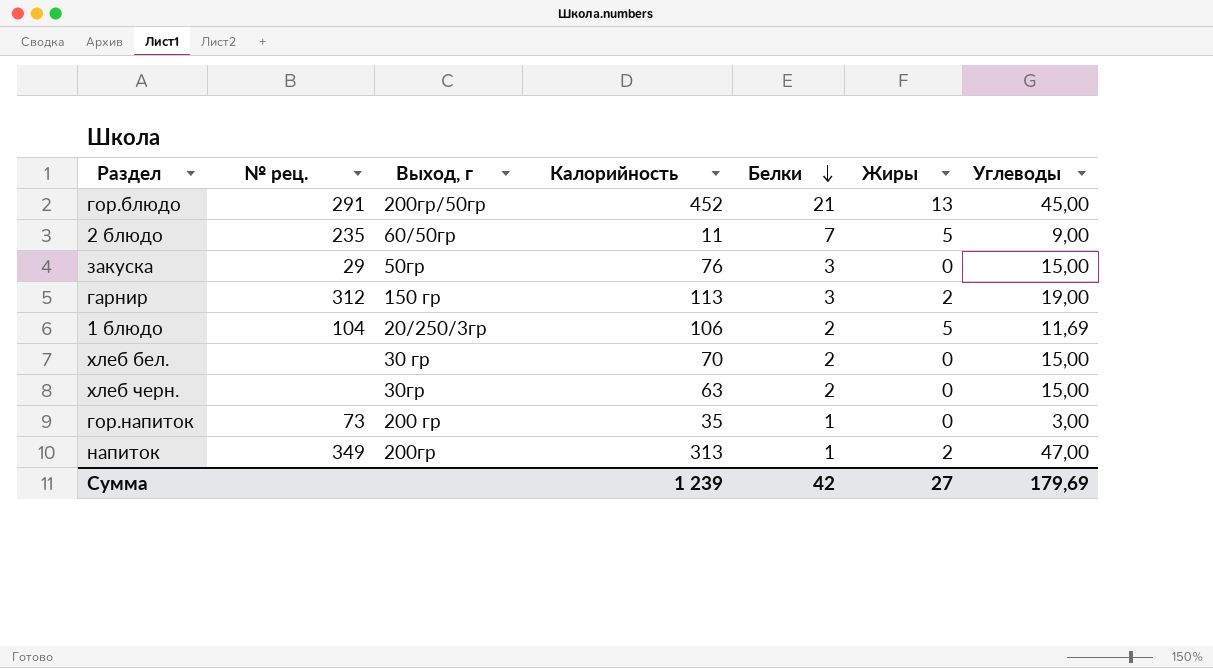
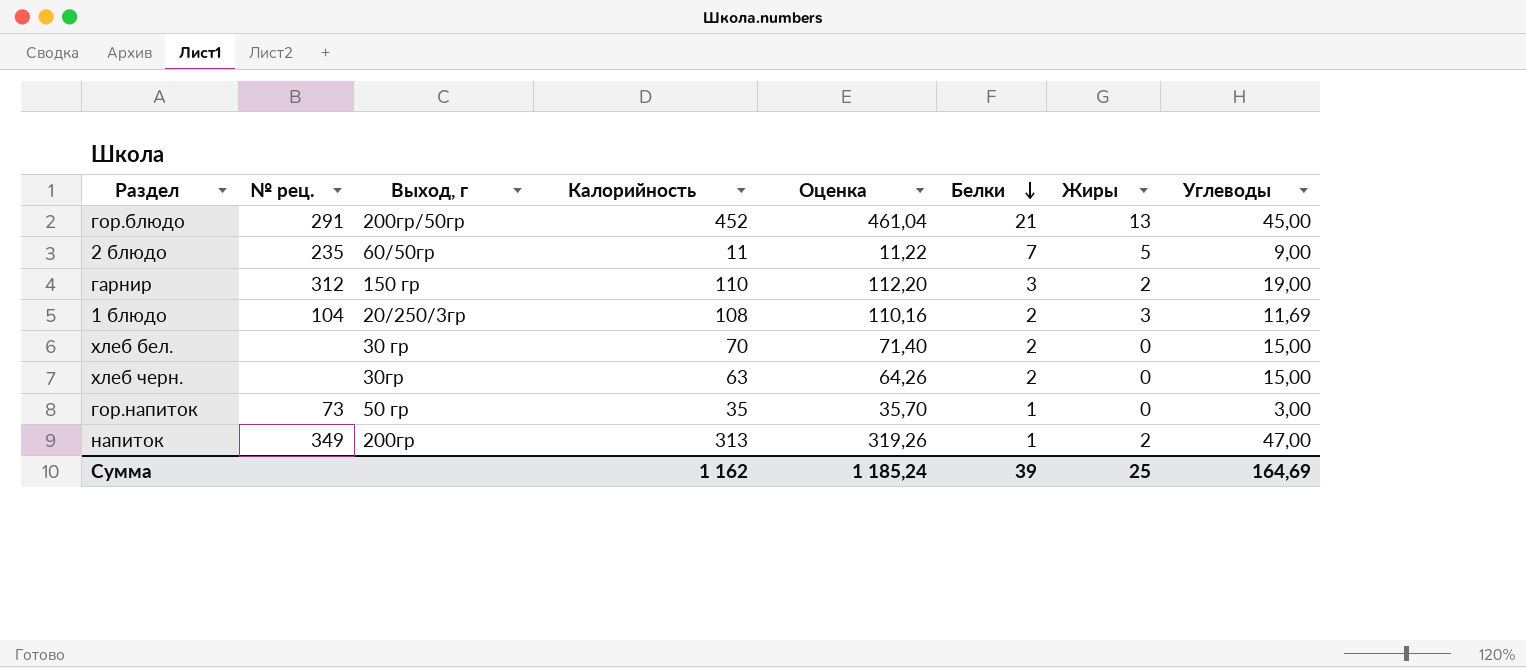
column Оценка | formula: none -> [Калорийность] * 1,02
row закуска: 29 | 50гр | 76 | 3 | 0 | 15,00 -> none
гарнир | Калорийность: 113 -> 110
1 блюдо | Калорийность: 106 -> 108
1 блюдо | Жиры: 5 -> 3
гор.напиток | Выход, г: 200 гр -> 50 гр
Сумма | Калорийность: 1 239 -> 1 162
Сумма | Белки: 42 -> 39
Сумма | Жиры: 27 -> 25
Сумма | Углеводы: 179,69 -> 164,69

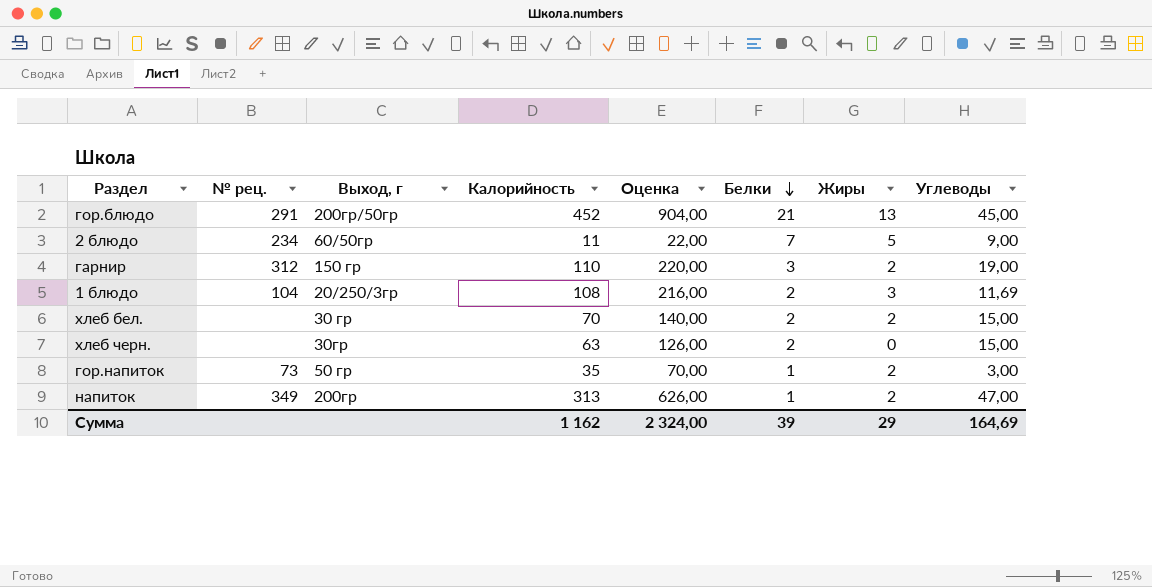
column Оценка | formula: [Калорийность] * 1,02 -> [Калорийность] * 2
2 блюдо | № рец.: 235 -> 234
хлеб бел. | Жиры: 0 -> 2
гор.напиток | Жиры: 0 -> 2
Сумма | Оценка: 1 185,24 -> 2 324,00
Сумма | Жиры: 25 -> 29

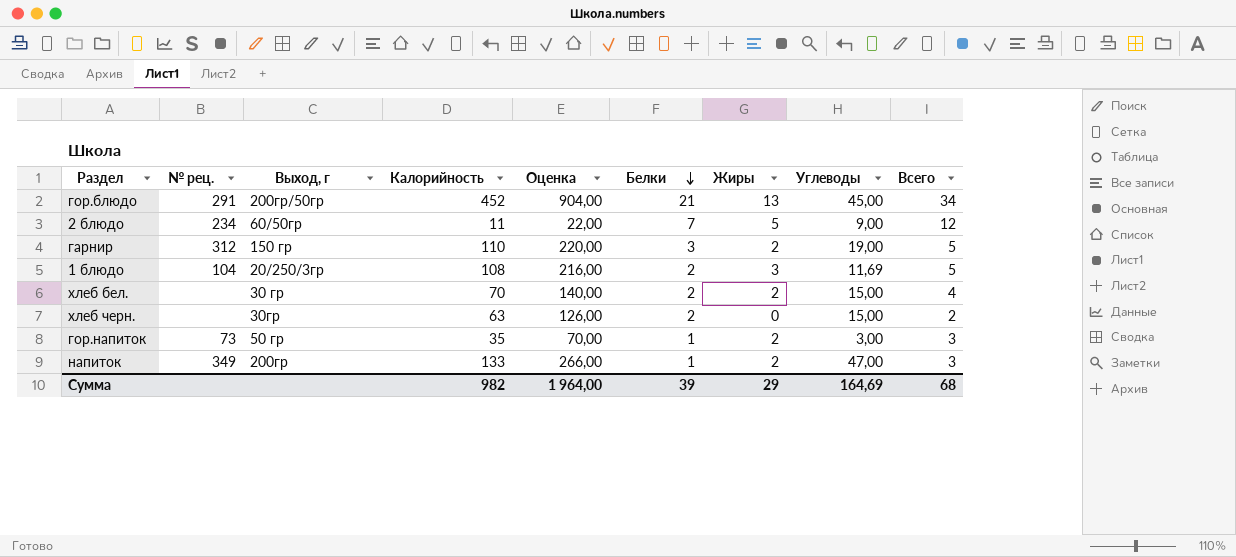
column Всего | formula: none -> [Белки] + [Жиры]
напиток | Калорийность: 313 -> 133
напиток | Оценка: 626,00 -> 266,00
Сумма | Калорийность: 1 162 -> 982
Сумма | Оценка: 2 324,00 -> 1 964,00

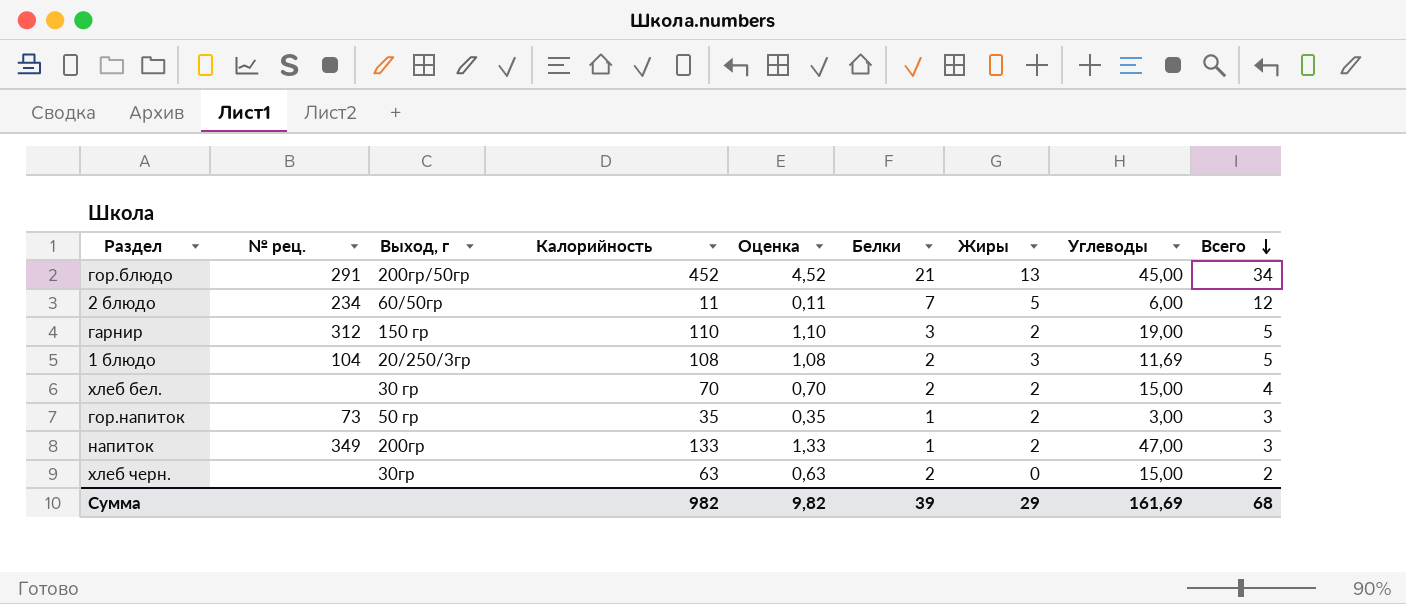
row order: Белки descending -> Всего descending
column Оценка | formula: [Калорийность] * 2 -> [Калорийность] * 0,01
2 блюдо | Углеводы: 9,00 -> 6,00
Сумма | Оценка: 1 964,00 -> 9,82
Сумма | Углеводы: 164,69 -> 161,69

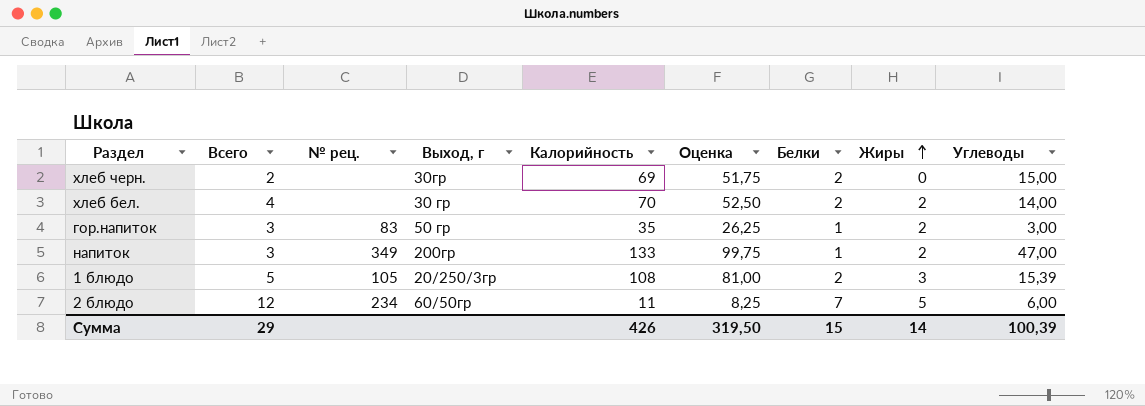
row order: Всего descending -> Жиры ascending
column Всего | position: 9 -> 2
column Оценка | formula: [Калорийность] * 0,01 -> [Калорийность] * 0,75
row гор.блюдо: 291 | 200гр/50гр | 452 | 4,52 | 21 | 13 | 45,00 | 34 -> none
row гарнир: 312 | 150 гр | 110 | 1,10 | 3 | 2 | 19,00 | 5 -> none
хлеб черн. | Калорийность: 63 -> 69
хлеб бел. | Углеводы: 15,00 -> 14,00
гор.напиток | № рец.: 73 -> 83
1 блюдо | № рец.: 104 -> 105
1 блюдо | Углеводы: 11,69 -> 15,39
Сумма | Всего: 68 -> 29
Сумма | Калорийность: 982 -> 426
Сумма | Оценка: 9,82 -> 319,50
Сумма | Белки: 39 -> 15
Сумма | Жиры: 29 -> 14
Сумма | Углеводы: 161,69 -> 100,39

